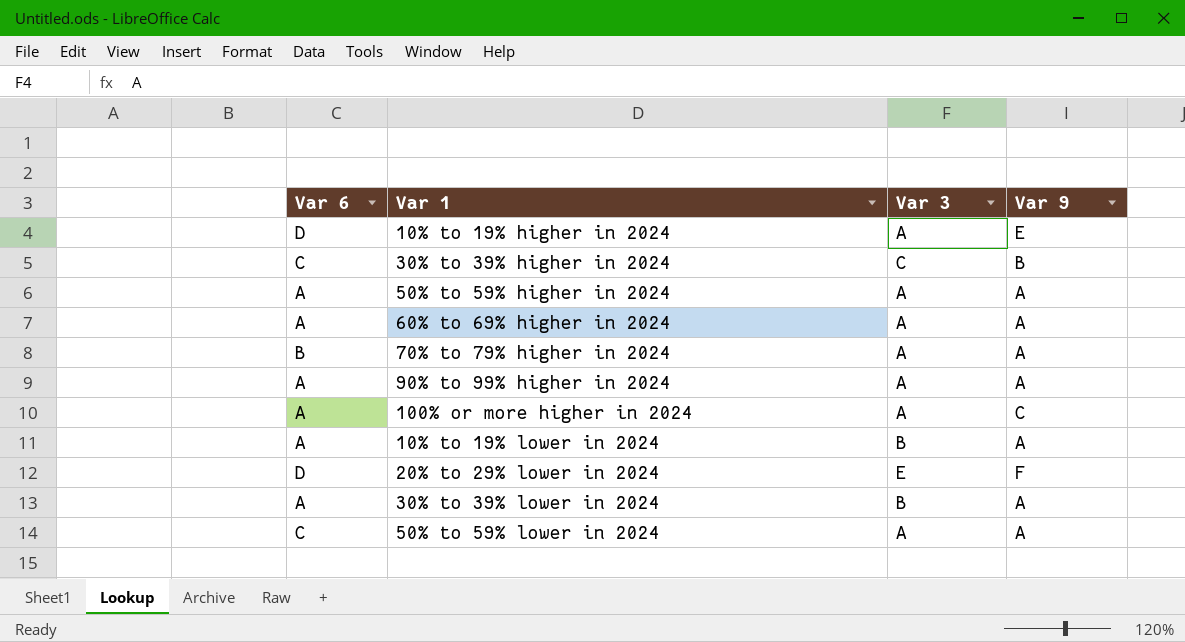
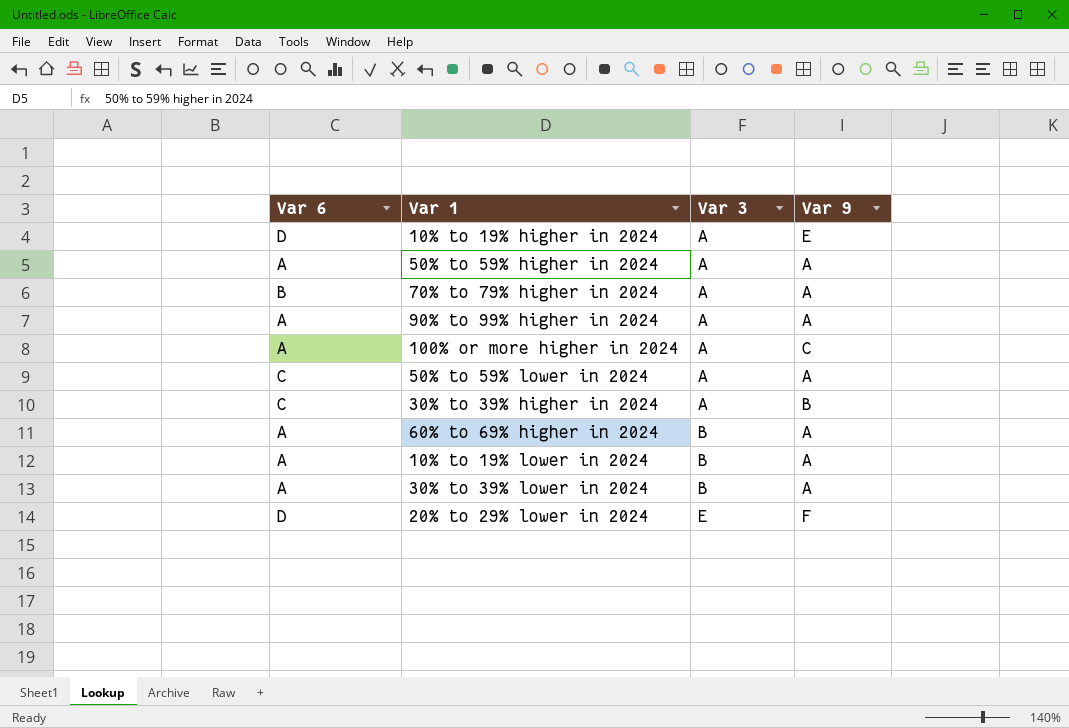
row order: none -> Var 3 ascending
30% to 39% higher in 2024 | Var 3: C -> A
60% to 69% higher in 2024 | Var 3: A -> B

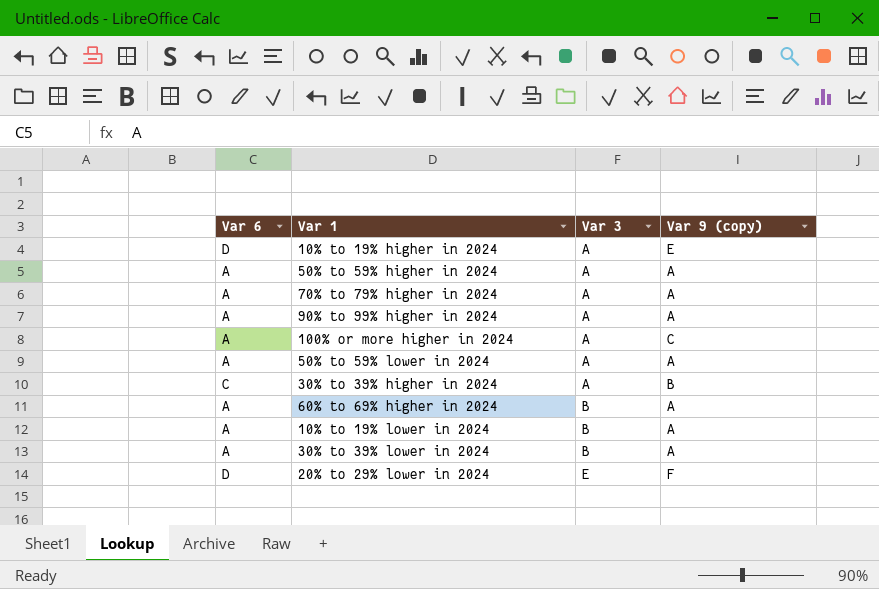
column name: Var 9 -> Var 9 (copy)
70% to 79% higher in 2024 | Var 6: B -> A
50% to 59% lower in 2024 | Var 6: C -> A

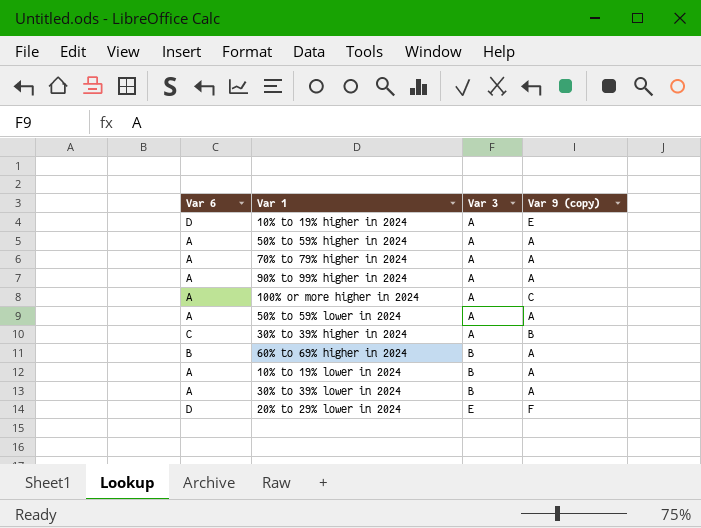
60% to 69% higher in 2024 | Var 6: A -> B

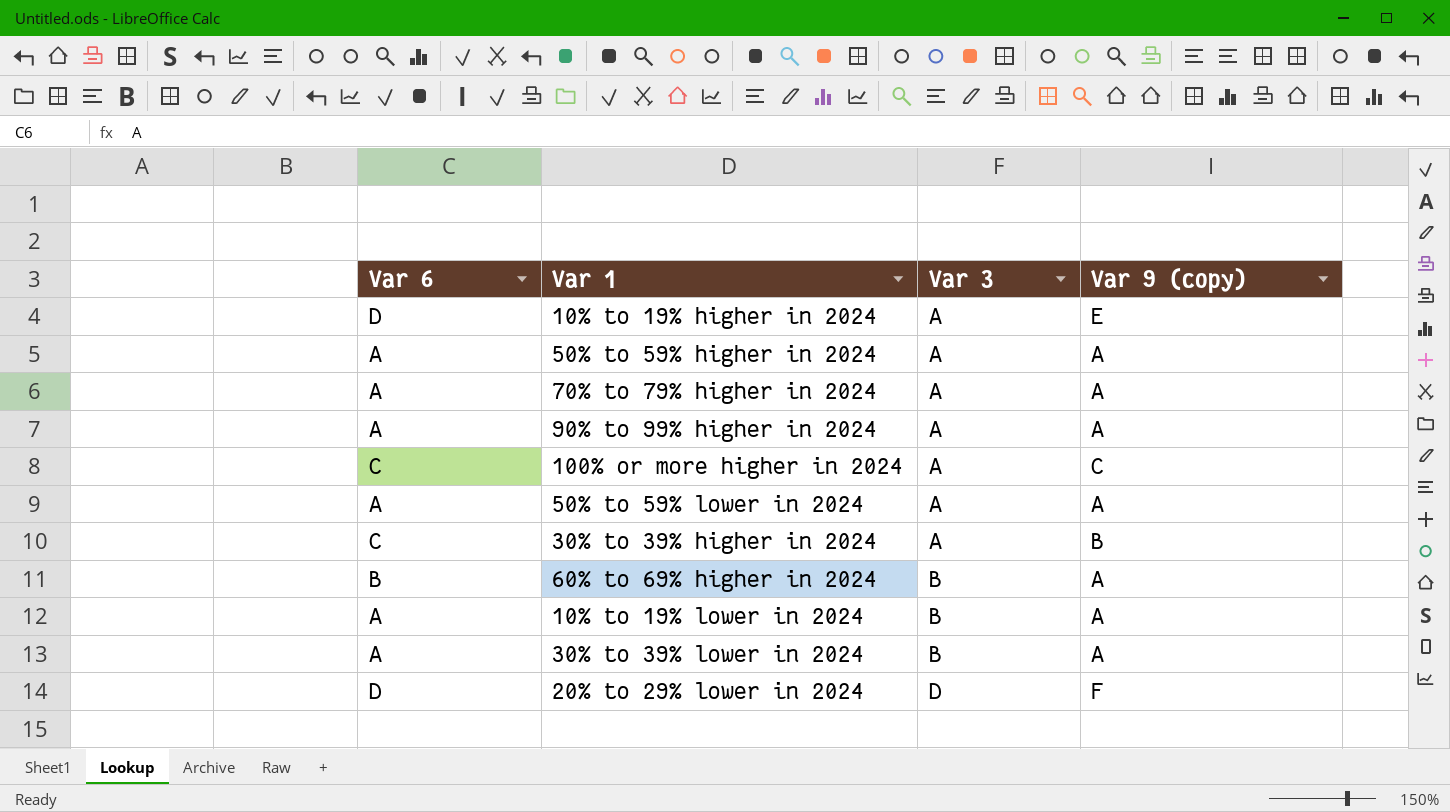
100% or more higher in 2024 | Var 6: A -> C
20% to 29% lower in 2024 | Var 3: E -> D

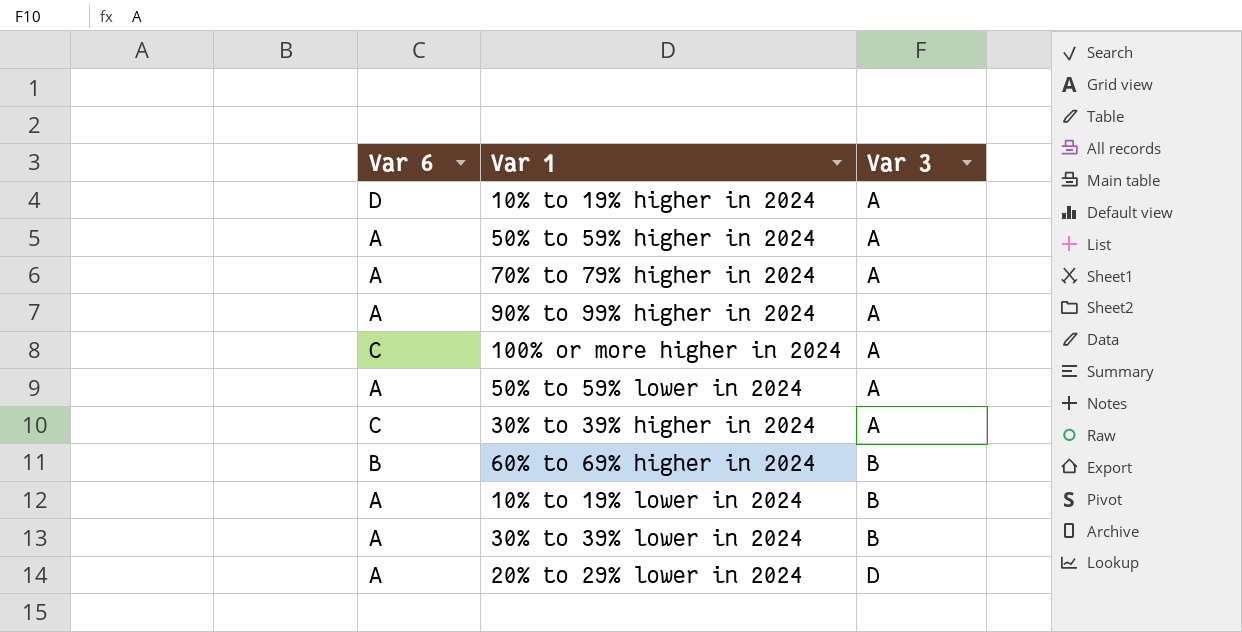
column Var 9 (copy) | position: 4 -> none
20% to 29% lower in 2024 | Var 6: D -> A

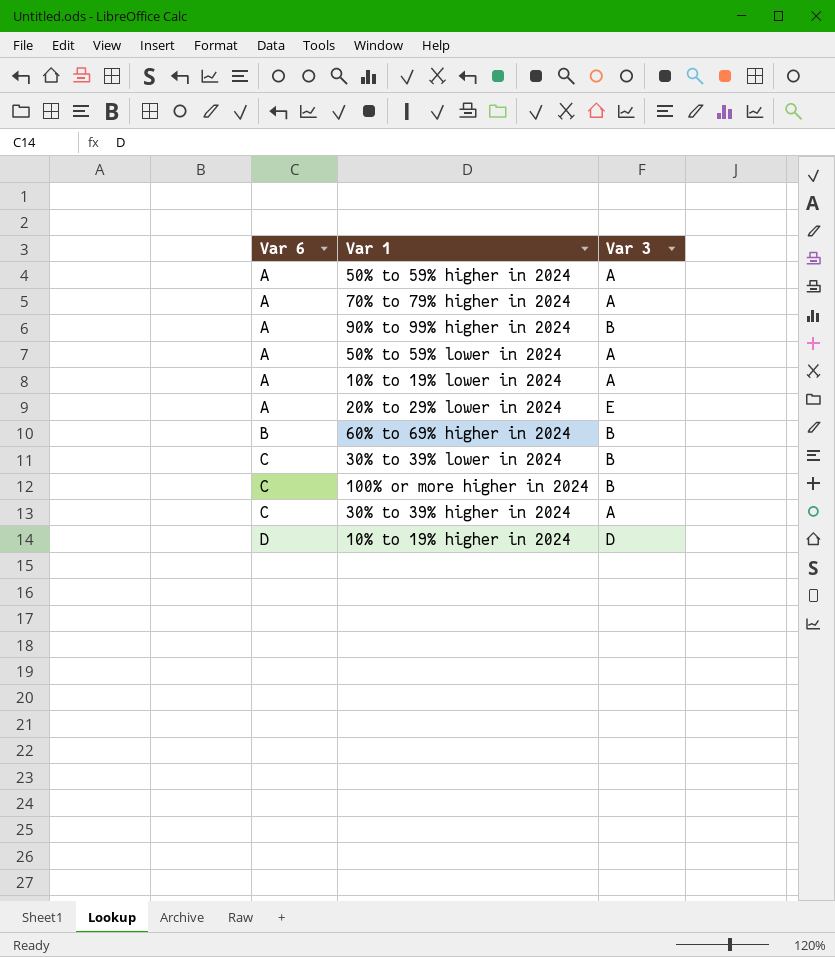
row order: Var 3 ascending -> Var 6 ascending
90% to 99% higher in 2024 | Var 3: A -> B
10% to 19% lower in 2024 | Var 3: B -> A
20% to 29% lower in 2024 | Var 3: D -> E
30% to 39% lower in 2024 | Var 6: A -> C
100% or more higher in 2024 | Var 3: A -> B
10% to 19% higher in 2024 | Var 3: A -> D

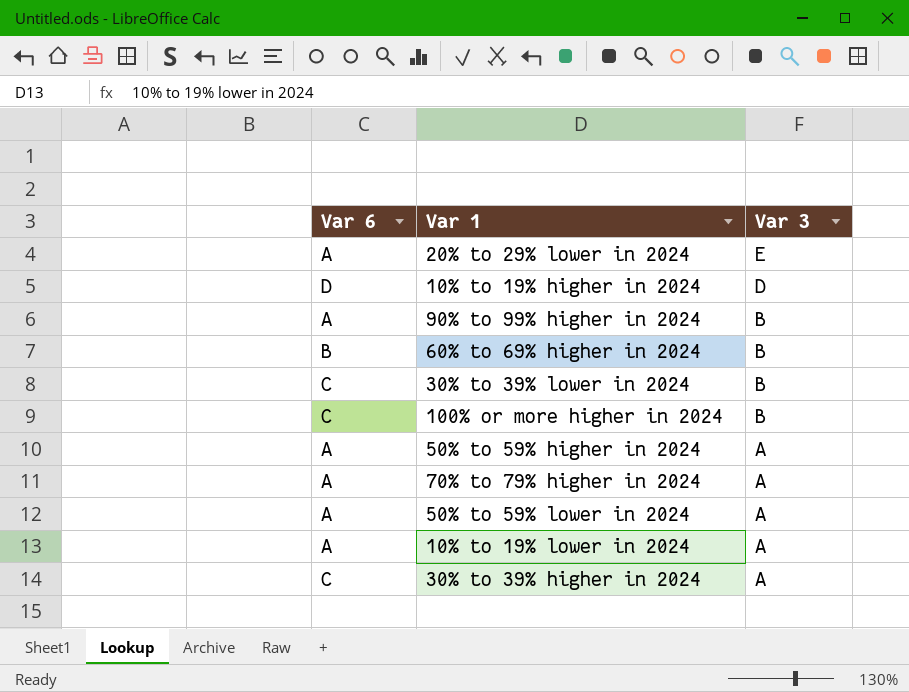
row order: Var 6 ascending -> Var 3 descending

